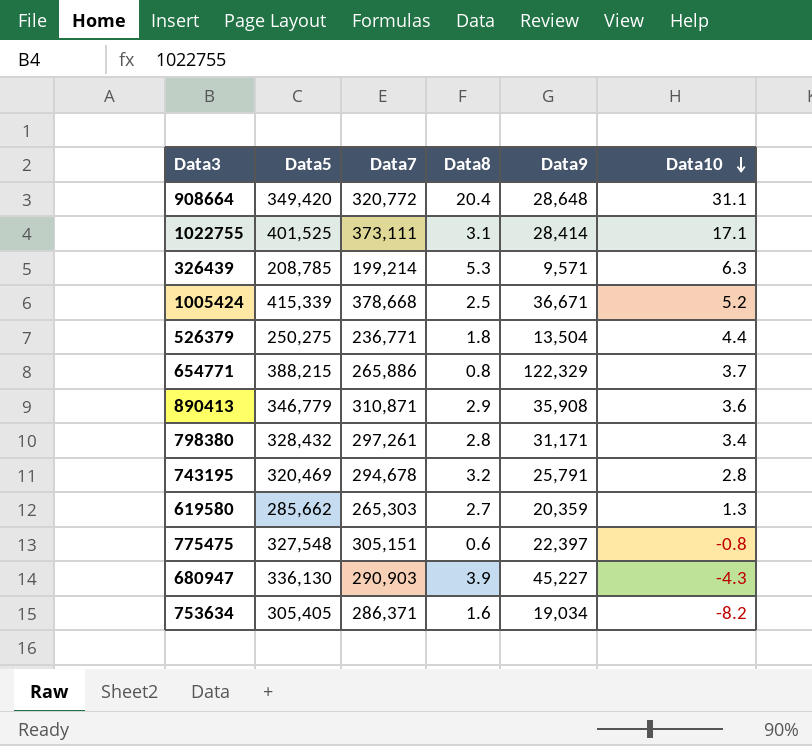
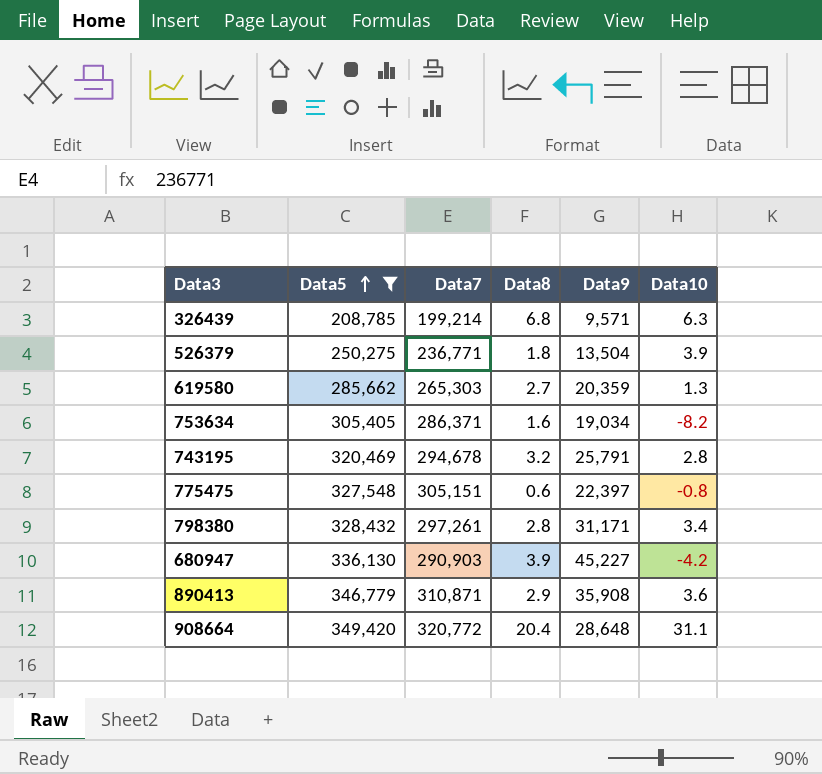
filter: none -> Data5 <= 349,420
row order: Data10 descending -> Data5 ascending
326439 | Data8: 5.3 -> 6.8
526379 | Data10: 4.4 -> 3.9
680947 | Data10: -4.3 -> -4.2

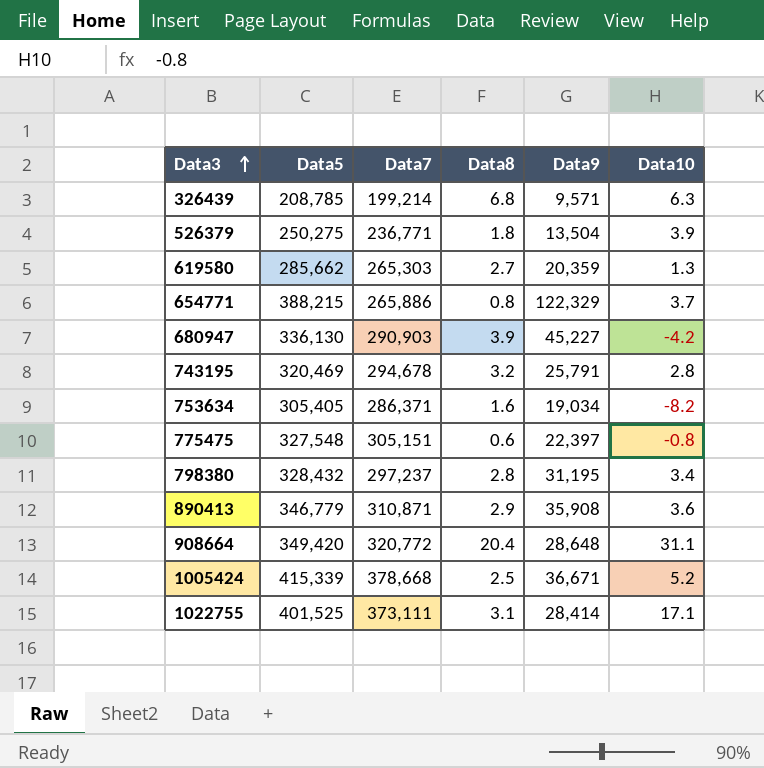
filter: Data5 <= 349,420 -> none
row order: Data5 ascending -> Data3 ascending
798380 | Data7: 297,261 -> 297,237
798380 | Data9: 31,171 -> 31,195

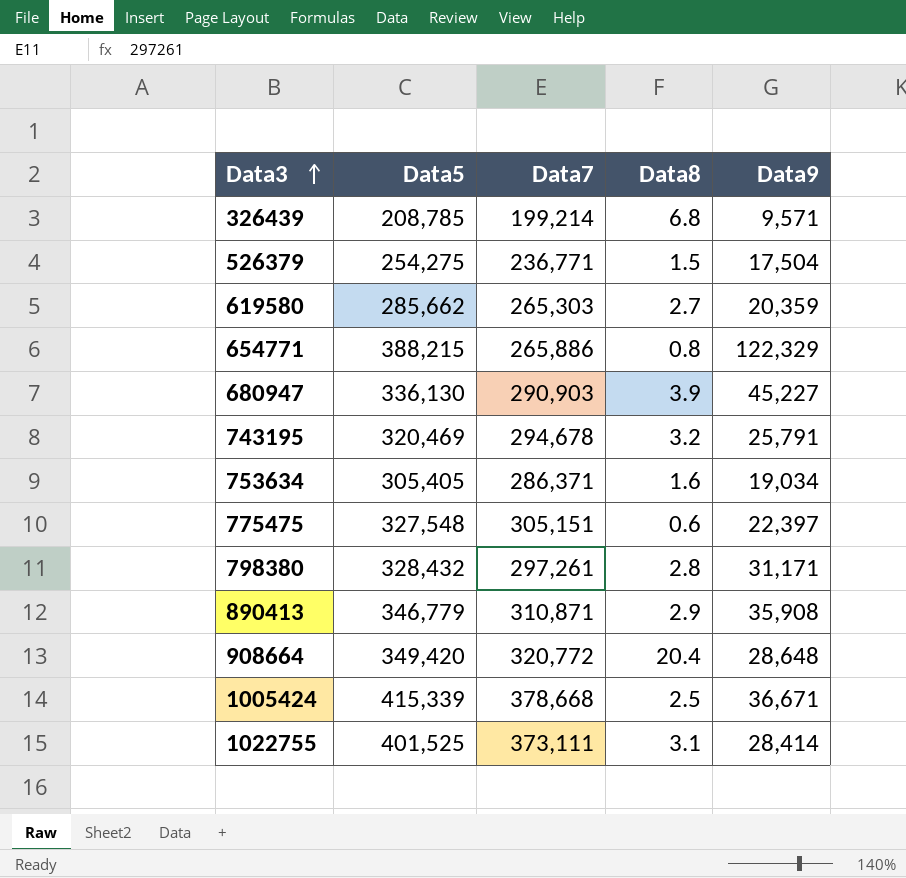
column Data10 | position: 6 -> none
526379 | Data5: 250,275 -> 254,275
526379 | Data8: 1.8 -> 1.5
526379 | Data9: 13,504 -> 17,504
798380 | Data7: 297,237 -> 297,261
798380 | Data9: 31,195 -> 31,171

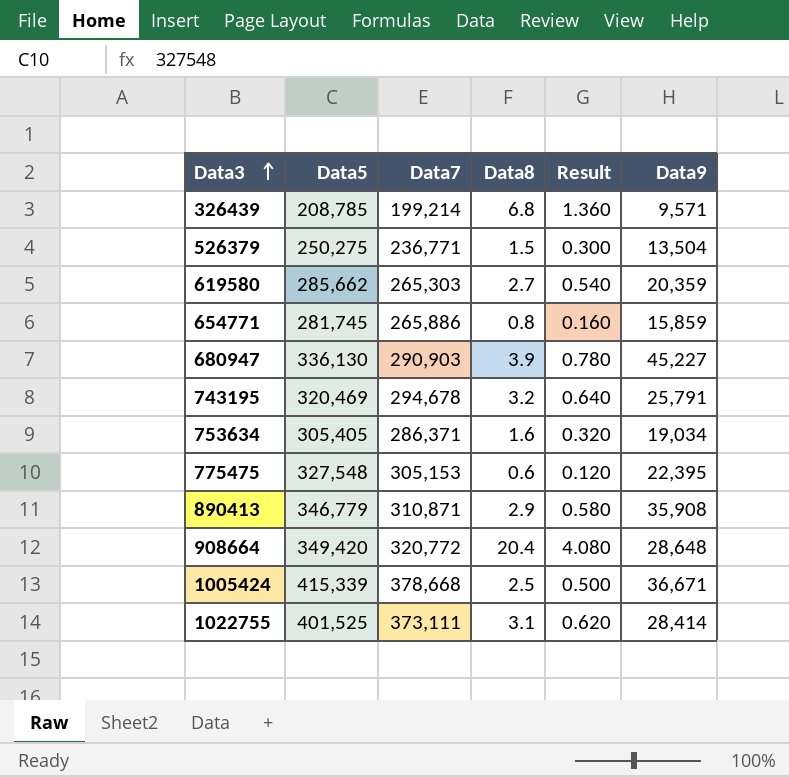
column Result | formula: none -> [Data8] * 0.2
row 798380: 328,432 | 297,261 | 2.8 | 31,171 -> none
526379 | Data5: 254,275 -> 250,275
526379 | Data9: 17,504 -> 13,504
654771 | Data5: 388,215 -> 281,745
654771 | Data9: 122,329 -> 15,859
775475 | Data7: 305,151 -> 305,153
775475 | Data9: 22,397 -> 22,395

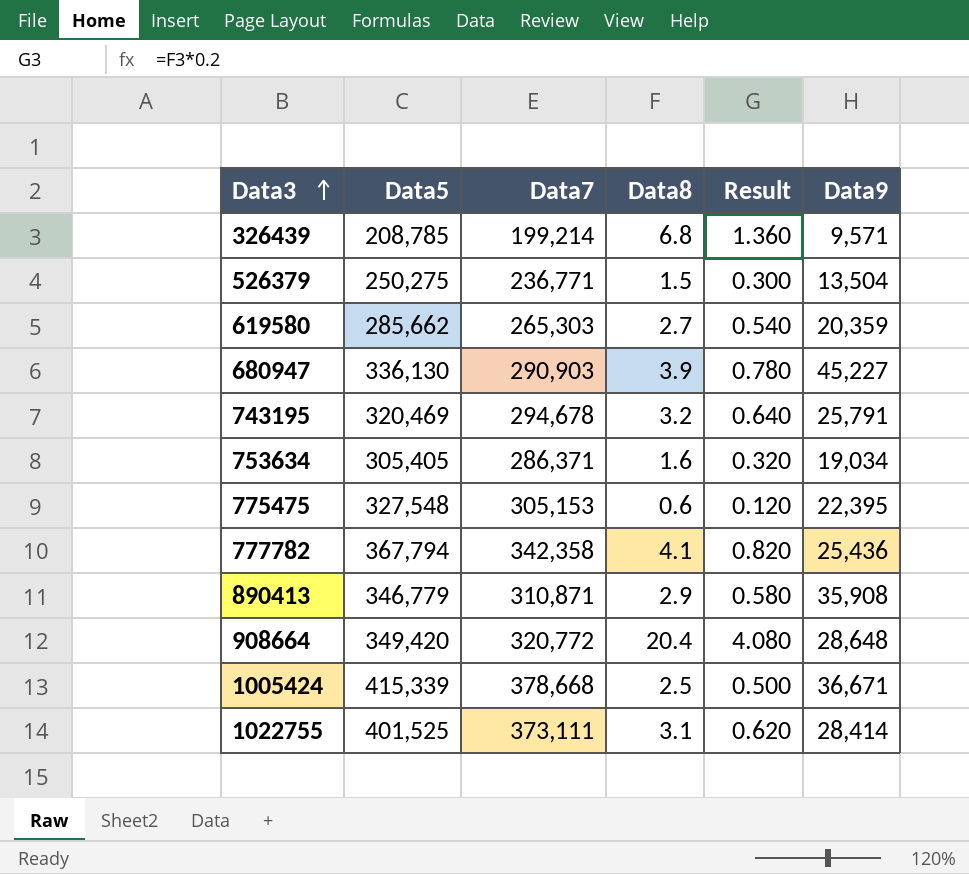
row 654771: 281,745 | 265,886 | 0.8 | 0.160 | 15,859 -> none
row 777782: none -> 367,794 | 342,358 | 4.1 | 0.820 | 25,436

